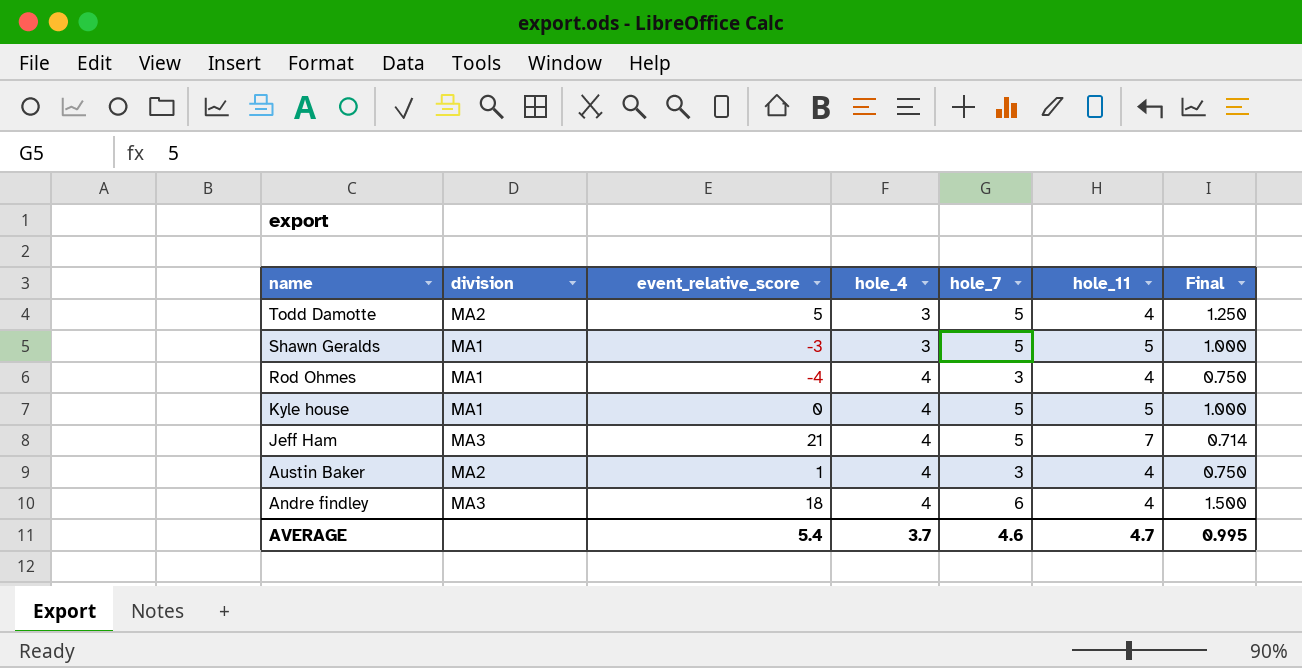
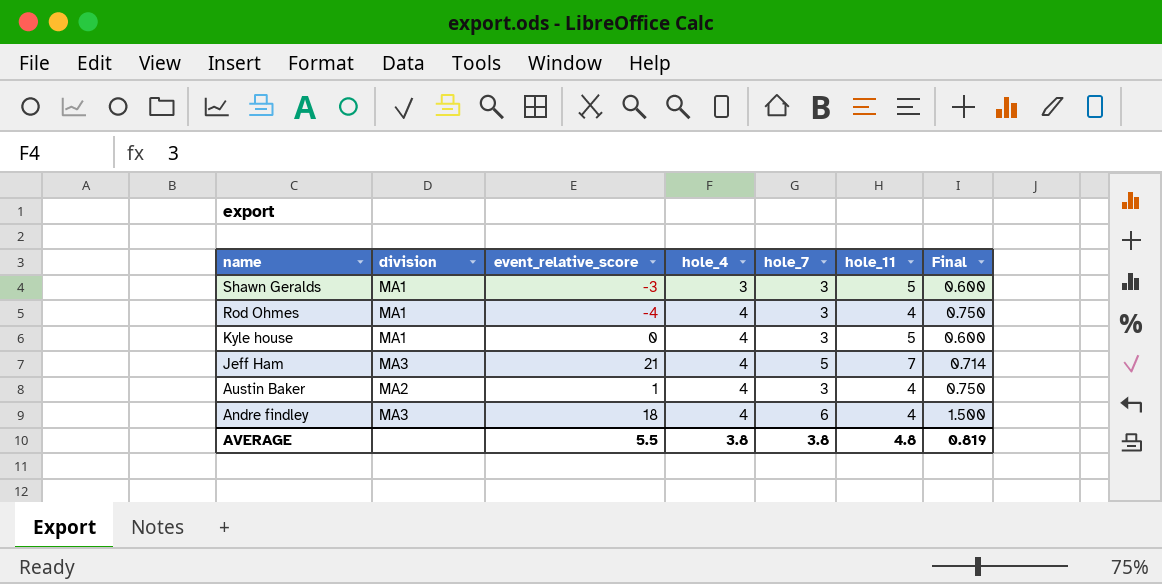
row Todd Damotte: MA2 | 5 | 3 | 5 | 4 | 1.250 -> none
Shawn Geralds | hole_7: 5 -> 3
Shawn Geralds | Final: 1.000 -> 0.600
Kyle house | hole_7: 5 -> 3
Kyle house | Final: 1.000 -> 0.600
AVERAGE | event_relative_score: 5.4 -> 5.5
AVERAGE | hole_4: 3.7 -> 3.8
AVERAGE | hole_7: 4.6 -> 3.8
AVERAGE | hole_11: 4.7 -> 4.8
AVERAGE | Final: 0.995 -> 0.819

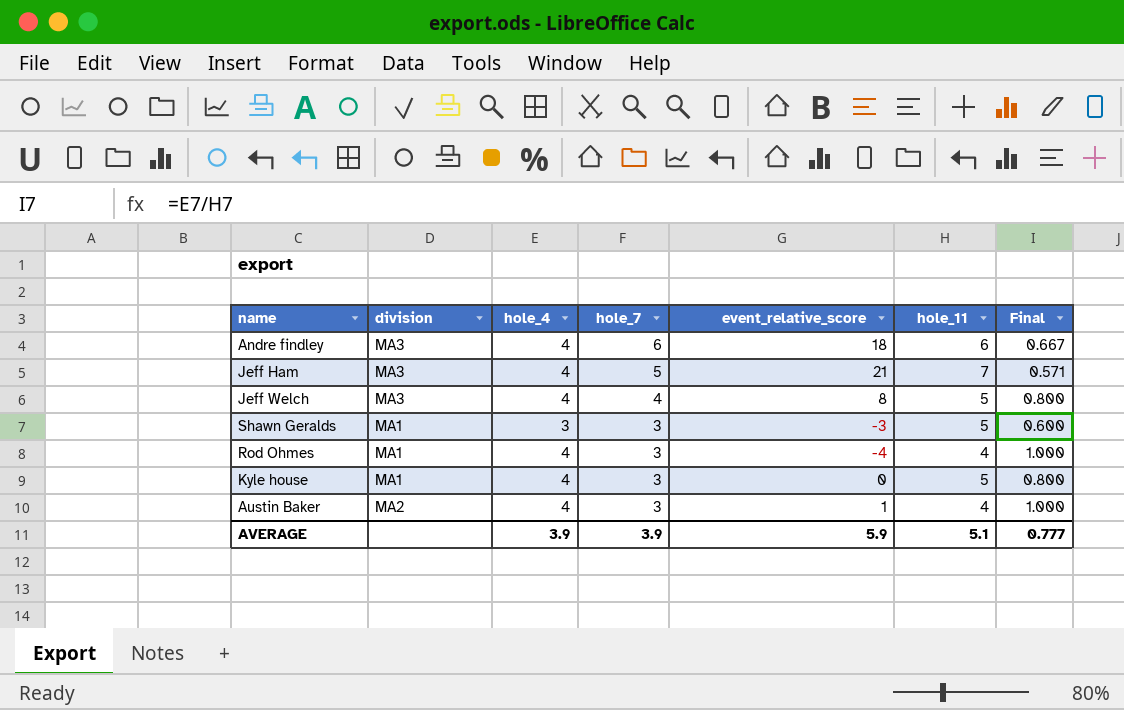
row order: name descending -> hole_7 descending
column event_relative_score | position: 3 -> 5
column Final | formula: [hole_7] / [hole_11] -> [hole_4] / [hole_11]
Andre findley | hole_11: 4 -> 6
row Jeff Welch: none -> MA3 | 4 | 4 | 8 | 5 | 0.800
AVERAGE | hole_4: 3.8 -> 3.9
AVERAGE | hole_7: 3.8 -> 3.9
AVERAGE | event_relative_score: 5.5 -> 5.9
AVERAGE | hole_11: 4.8 -> 5.1
AVERAGE | Final: 0.819 -> 0.777

